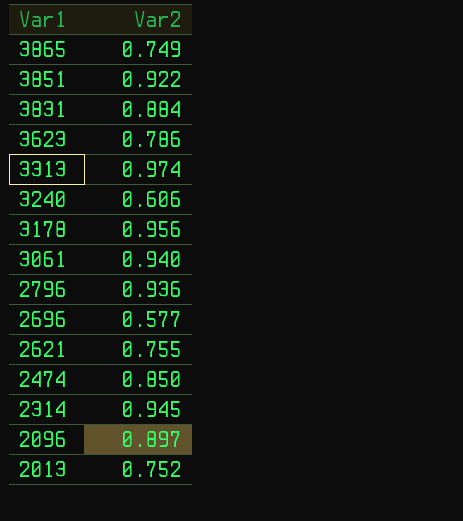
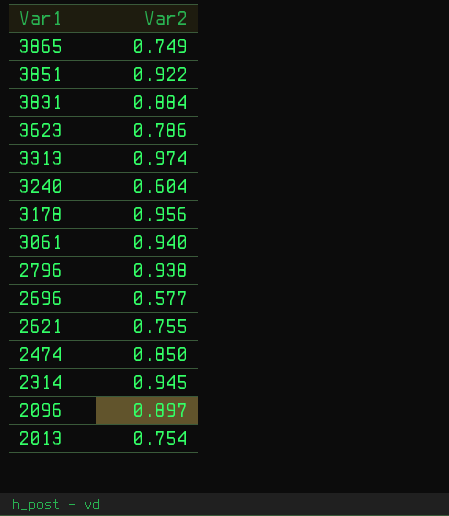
3240 | Var2: 0.606 -> 0.604
2796 | Var2: 0.936 -> 0.938
2013 | Var2: 0.752 -> 0.754

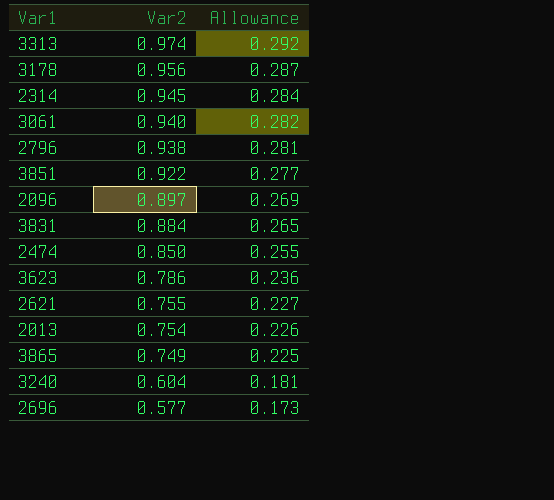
row order: Var1 descending -> Var2 descending
column Allowance | formula: none -> [Var2] * 0.3

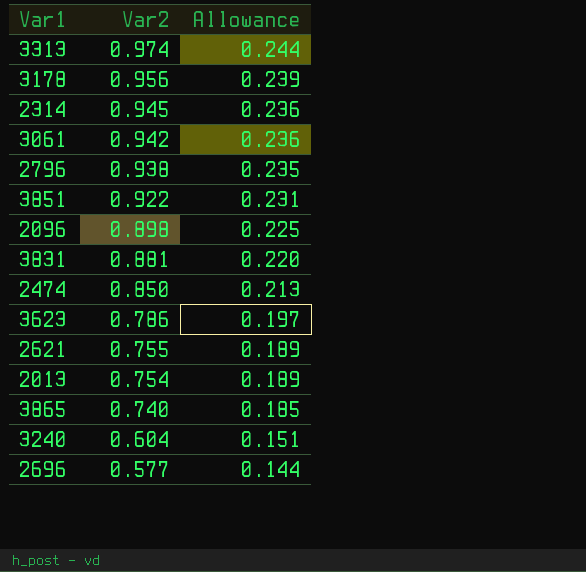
column Allowance | formula: [Var2] * 0.3 -> [Var2] * 0.25
3061 | Var2: 0.940 -> 0.942
2096 | Var2: 0.897 -> 0.898
3831 | Var2: 0.884 -> 0.881
3865 | Var2: 0.749 -> 0.740

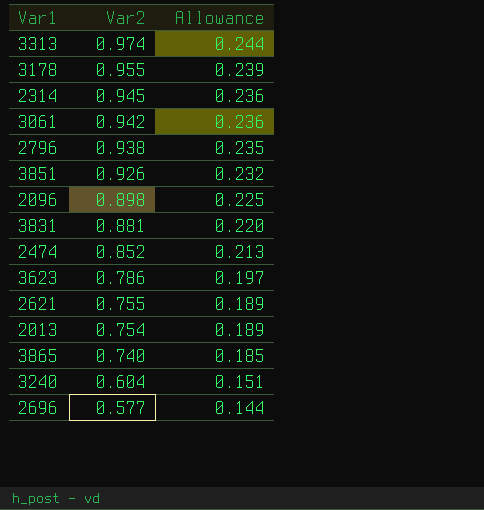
3178 | Var2: 0.956 -> 0.955
3851 | Var2: 0.922 -> 0.926
3851 | Allowance: 0.231 -> 0.232
2474 | Var2: 0.850 -> 0.852

